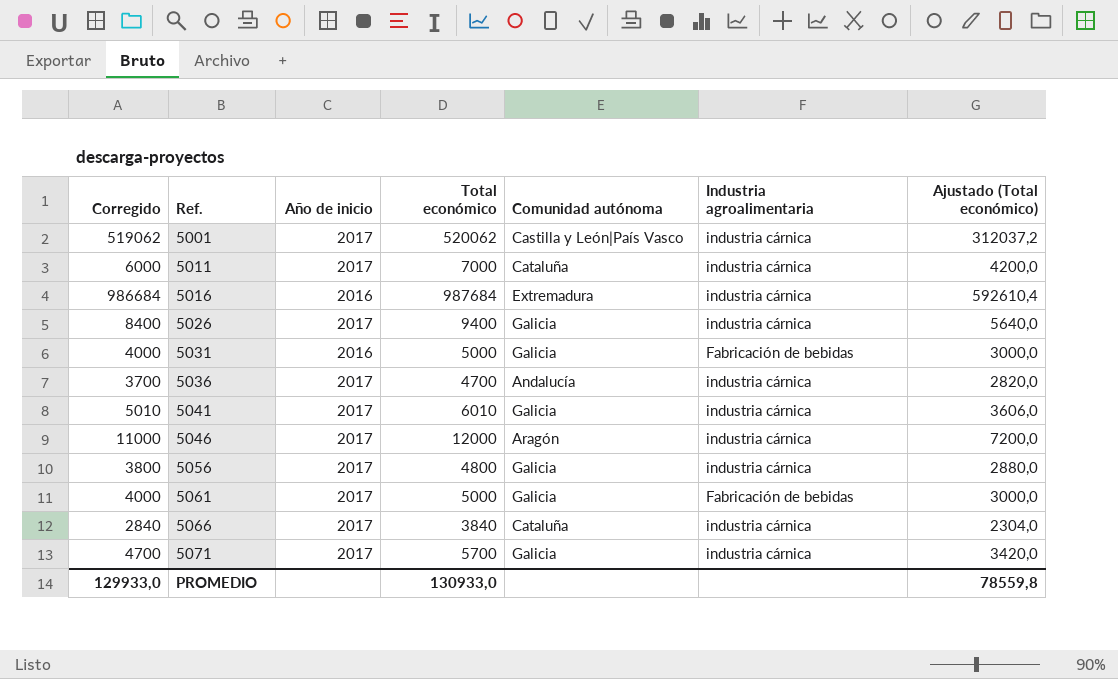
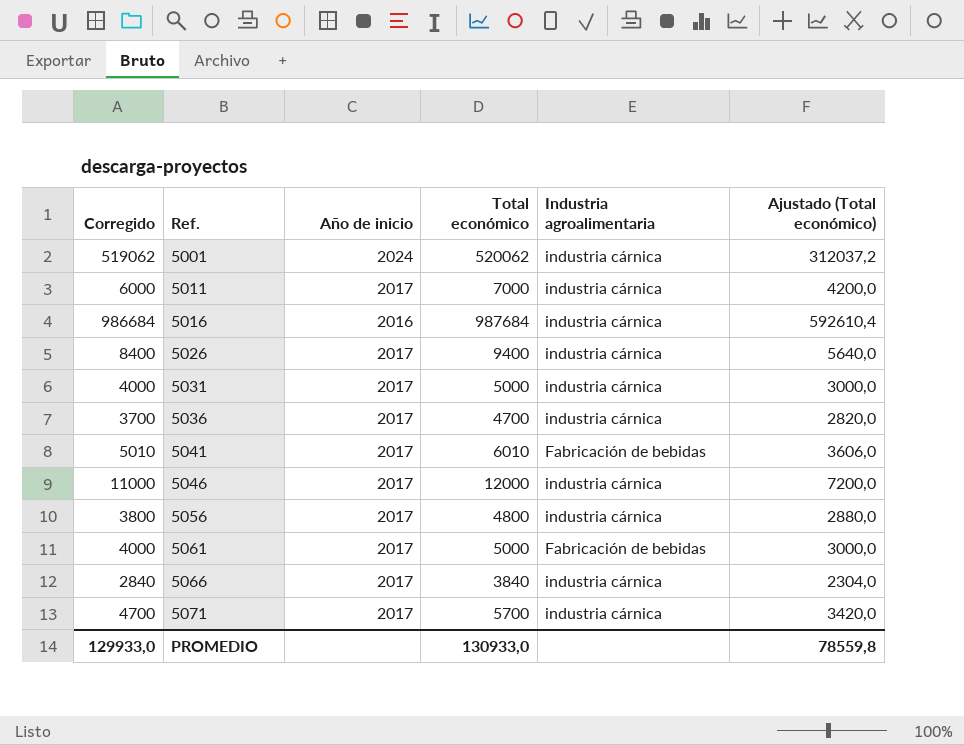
column Comunidad autónoma | position: 5 -> none
5001 | Año de inicio: 2017 -> 2024
5031 | Año de inicio: 2016 -> 2017
5031 | Industria agroalimentaria: Fabricación de bebidas -> industria cárnica
5041 | Industria agroalimentaria: industria cárnica -> Fabricación de bebidas

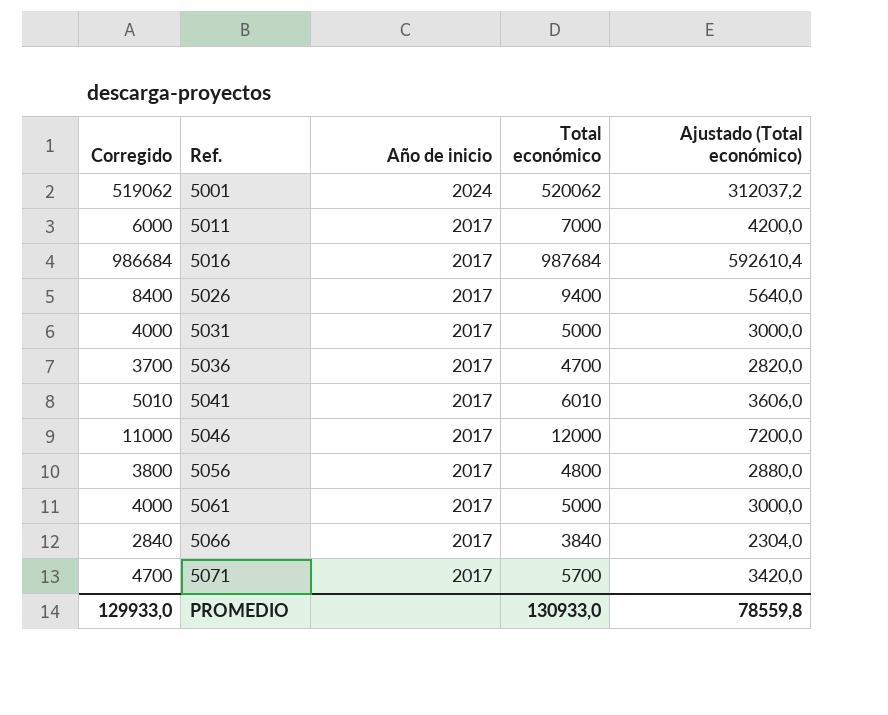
column Industria agroalimentaria | position: 5 -> none
5016 | Año de inicio: 2016 -> 2017

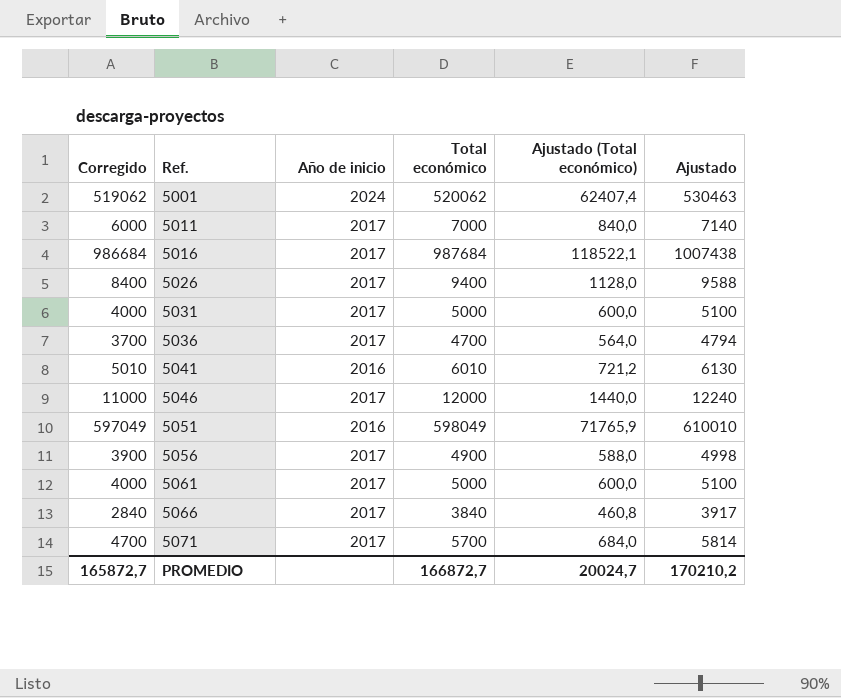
column Ajustado (Total económico) | formula: [Total económico] * 0,6 -> [Total económico] * 0,12
column Ajustado | formula: none -> [Total económico] * 1,02
5041 | Año de inicio: 2017 -> 2016
row 5051: none -> 597049 | 2016 | 598049 | 71765,9 | 610010
5056 | Corregido: 3800 -> 3900
5056 | Total económico: 4800 -> 4900
PROMEDIO | Corregido: 129933,0 -> 165872,7
PROMEDIO | Total económico: 130933,0 -> 166872,7
PROMEDIO | Ajustado (Total económico): 78559,8 -> 20024,7

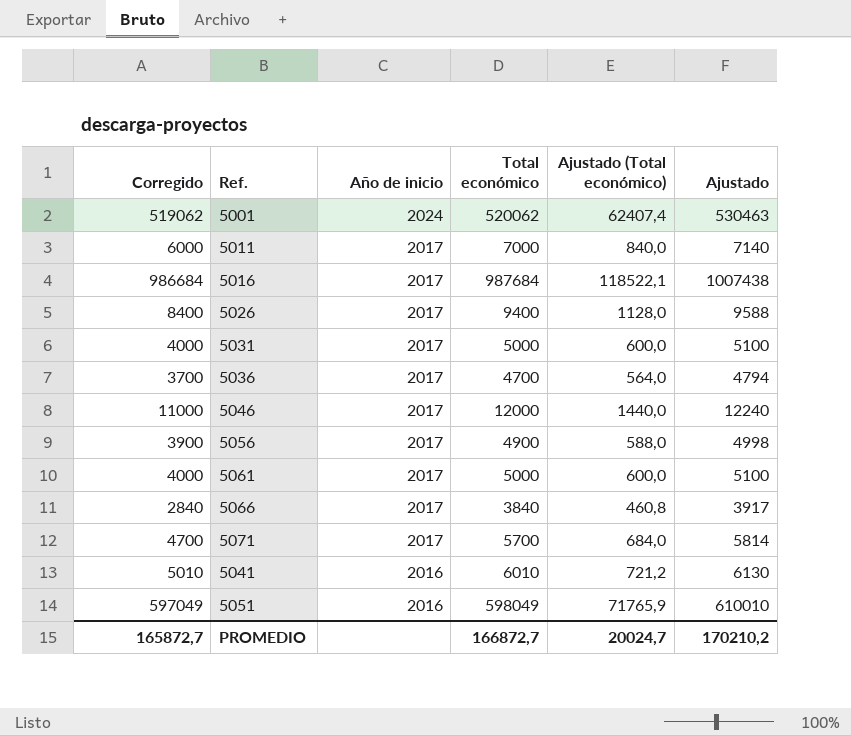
row order: Ref. ascending -> Año de inicio descending

